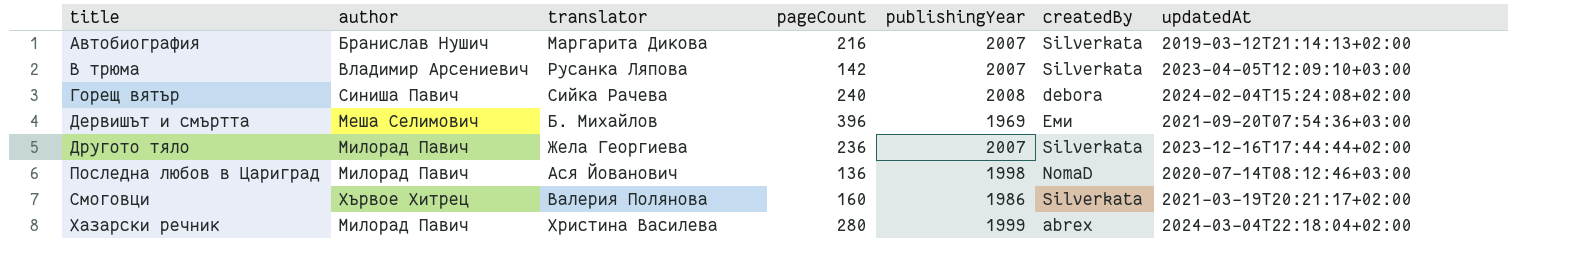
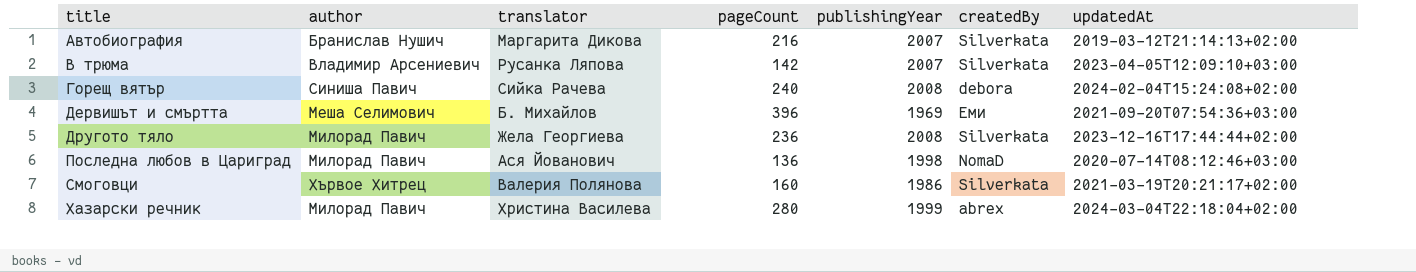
Другото тяло | publishingYear: 2007 -> 2008

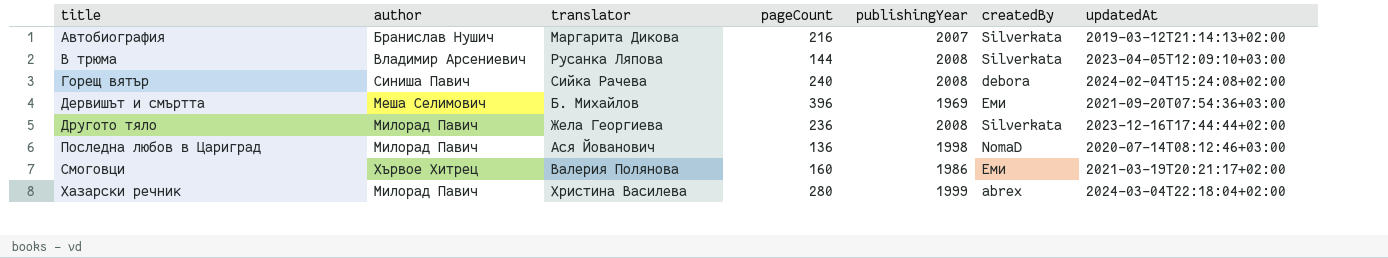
В трюма | pageCount: 142 -> 144
В трюма | publishingYear: 2007 -> 2008
Смоговци | createdBy: Silverkata -> Еми

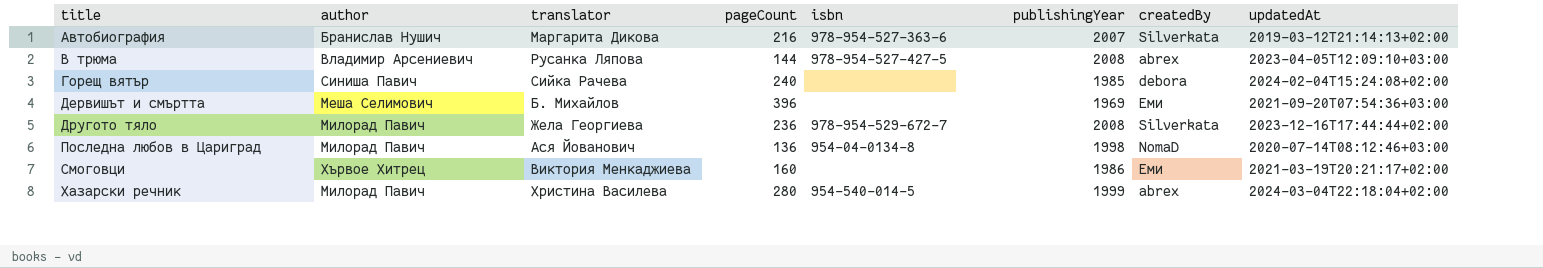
column isbn | position: none -> 5
В трюма | createdBy: Silverkata -> abrex
Горещ вятър | publishingYear: 2008 -> 1985
Смоговци | translator: Валерия Полянова -> Виктория Менкаджиева

